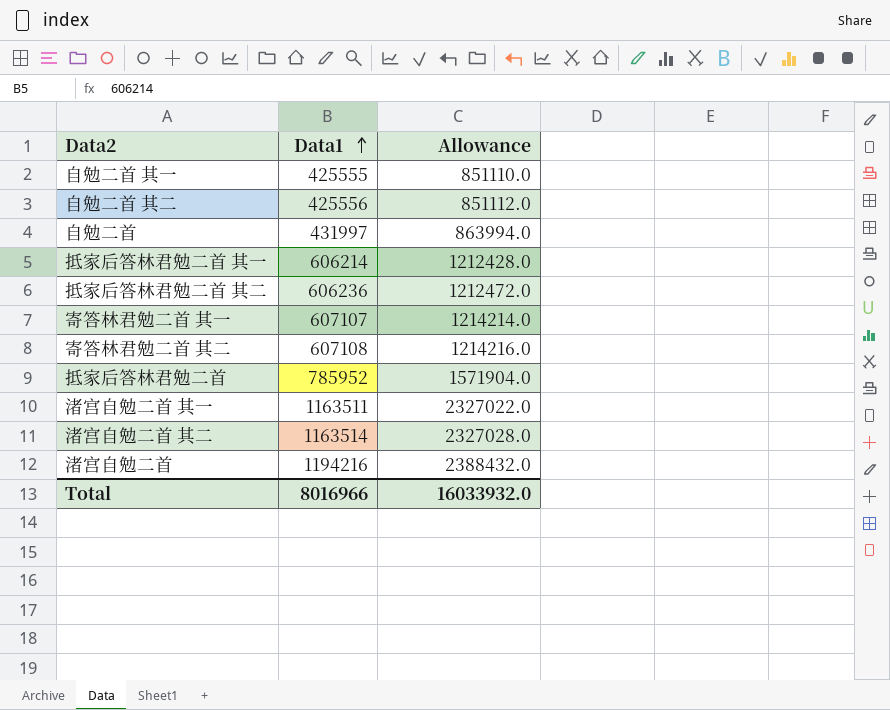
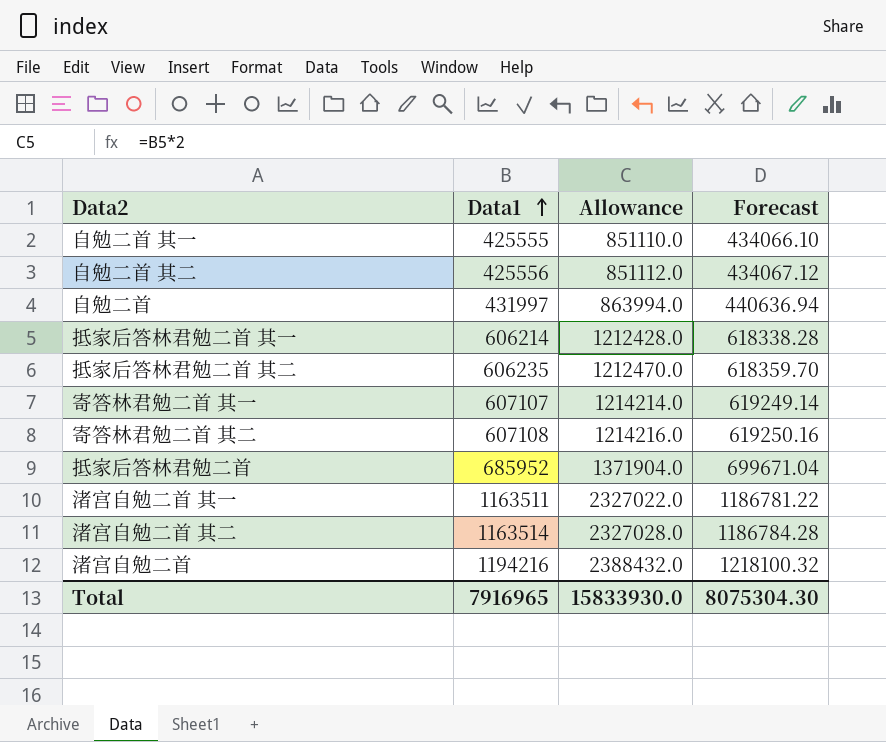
column Forecast | formula: none -> [Data1] * 1.02
抵家后答林君勉二首 其二 | Data1: 606236 -> 606235
抵家后答林君勉二首 其二 | Allowance: 1212472.0 -> 1212470.0
抵家后答林君勉二首 | Data1: 785952 -> 685952
抵家后答林君勉二首 | Allowance: 1571904.0 -> 1371904.0
Total | Data1: 8016966 -> 7916965
Total | Allowance: 16033932.0 -> 15833930.0

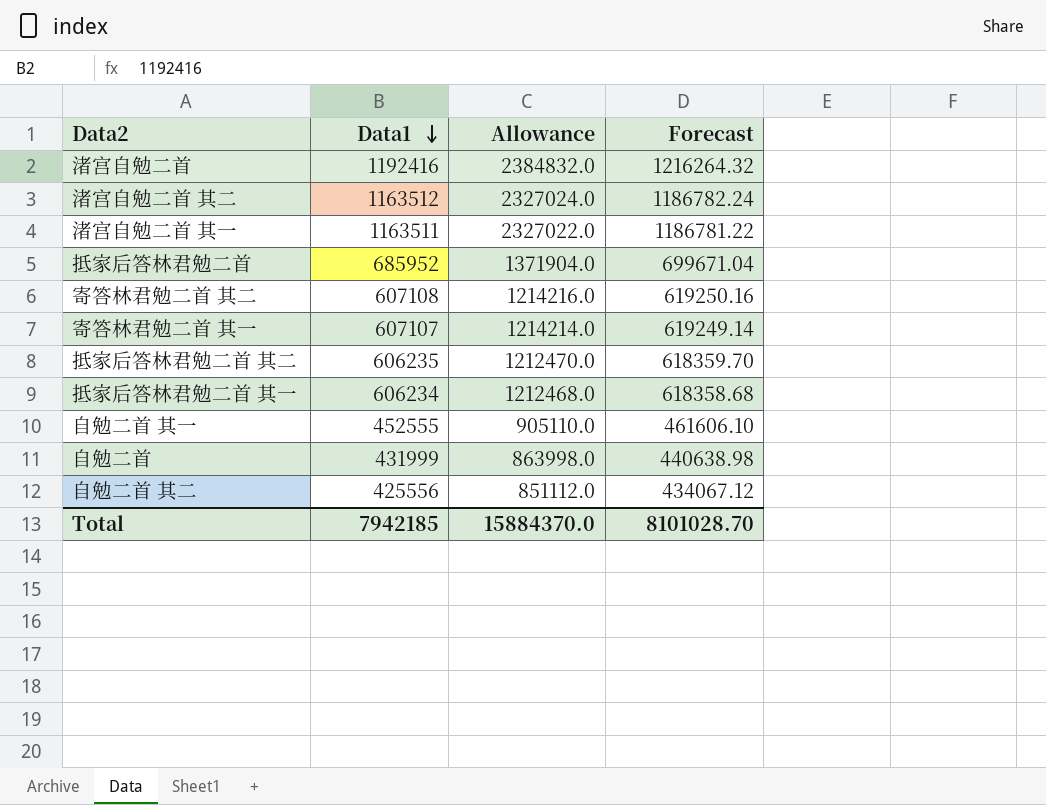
row order: Data1 ascending -> Data1 descending
渚宫自勉二首 | Data1: 1194216 -> 1192416
渚宫自勉二首 | Allowance: 2388432.0 -> 2384832.0
渚宫自勉二首 | Forecast: 1218100.32 -> 1216264.32
渚宫自勉二首 其二 | Data1: 1163514 -> 1163512
渚宫自勉二首 其二 | Allowance: 2327028.0 -> 2327024.0
渚宫自勉二首 其二 | Forecast: 1186784.28 -> 1186782.24
抵家后答林君勉二首 其一 | Data1: 606214 -> 606234
抵家后答林君勉二首 其一 | Allowance: 1212428.0 -> 1212468.0
抵家后答林君勉二首 其一 | Forecast: 618338.28 -> 618358.68
自勉二首 其一 | Data1: 425555 -> 452555
自勉二首 其一 | Allowance: 851110.0 -> 905110.0
自勉二首 其一 | Forecast: 434066.10 -> 461606.10
自勉二首 | Data1: 431997 -> 431999
自勉二首 | Allowance: 863994.0 -> 863998.0
自勉二首 | Forecast: 440636.94 -> 440638.98
Total | Data1: 7916965 -> 7942185
Total | Allowance: 15833930.0 -> 15884370.0
Total | Forecast: 8075304.30 -> 8101028.70

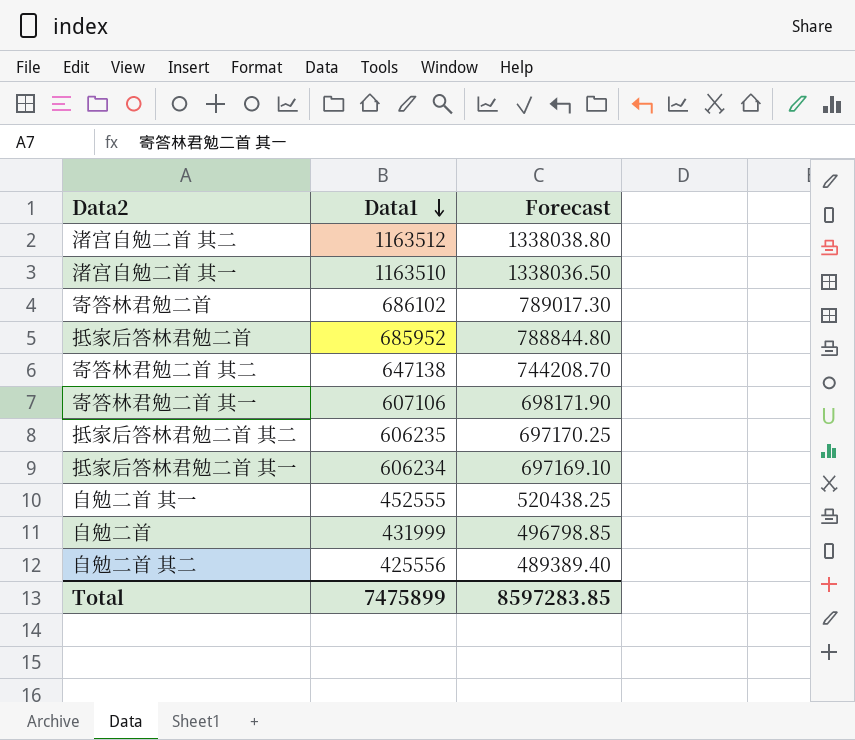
column Allowance | formula: [Data1] * 2 -> none
column Forecast | formula: [Data1] * 1.02 -> [Data1] * 1.15
row 渚宫自勉二首: 1192416 | 2384832.0 | 1216264.32 -> none
渚宫自勉二首 其一 | Data1: 1163511 -> 1163510
row 寄答林君勉二首: none -> 686102 | 789017.30
寄答林君勉二首 其二 | Data1: 607108 -> 647138
寄答林君勉二首 其一 | Data1: 607107 -> 607106
Total | Data1: 7942185 -> 7475899
Total | Forecast: 8101028.70 -> 8597283.85

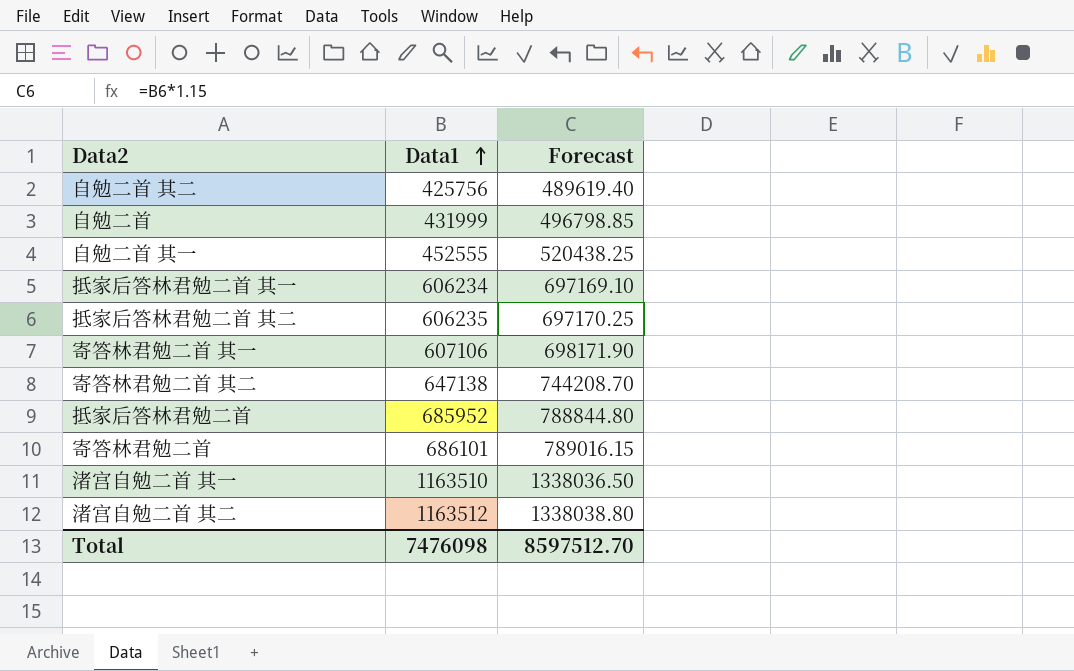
row order: Data1 descending -> Data1 ascending
自勉二首 其二 | Data1: 425556 -> 425756
自勉二首 其二 | Forecast: 489389.40 -> 489619.40
寄答林君勉二首 | Data1: 686102 -> 686101
寄答林君勉二首 | Forecast: 789017.30 -> 789016.15
Total | Data1: 7475899 -> 7476098
Total | Forecast: 8597283.85 -> 8597512.70

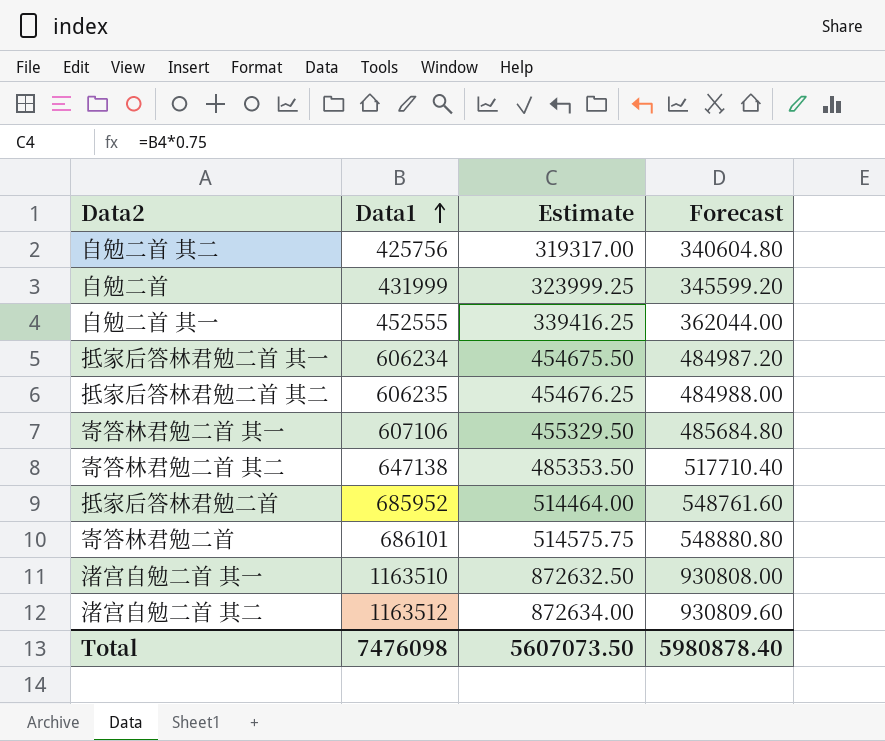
column Estimate | formula: none -> [Data1] * 0.75
column Forecast | formula: [Data1] * 1.15 -> [Data1] * 0.8
Total | Forecast: 8597512.70 -> 5980878.40

